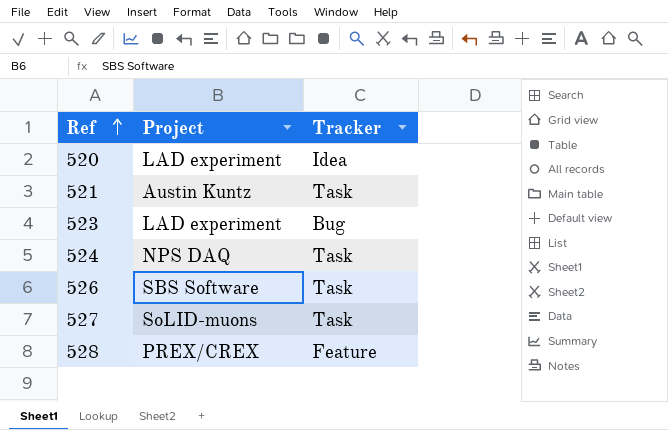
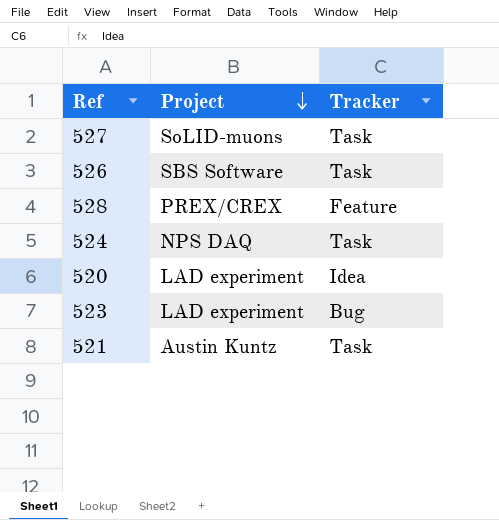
row order: Ref ascending -> Project descending

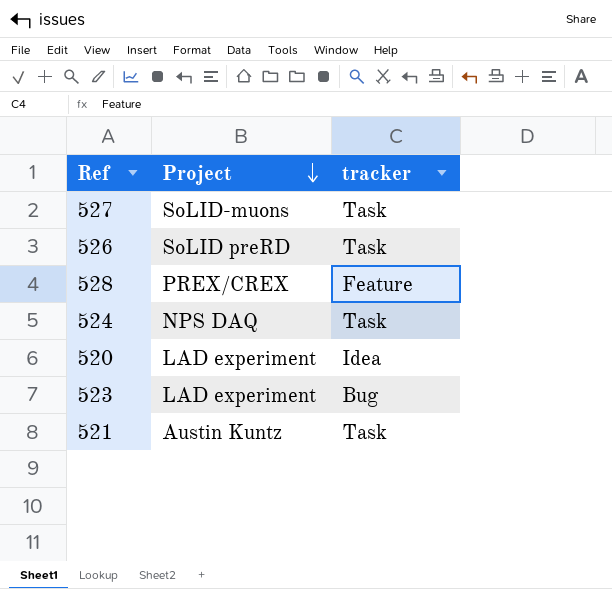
column name: Tracker -> tracker
526 | Project: SBS Software -> SoLID preRD

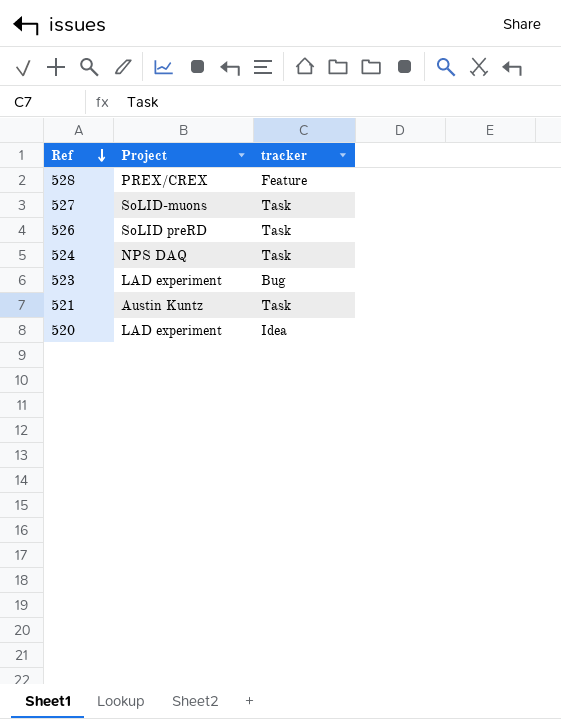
row order: Project descending -> Ref descending

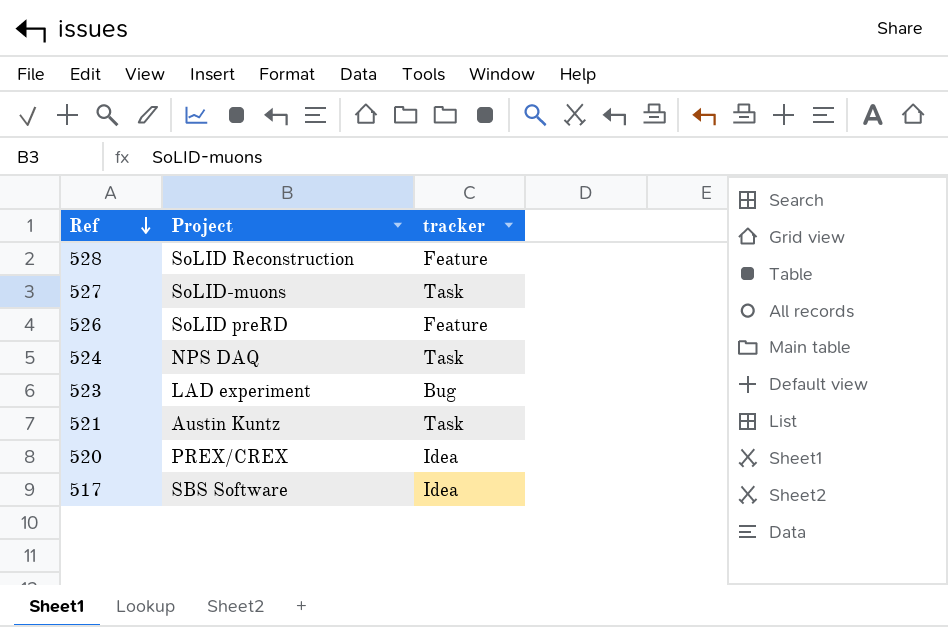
528 | Project: PREX/CREX -> SoLID Reconstruction
526 | tracker: Task -> Feature
520 | Project: LAD experiment -> PREX/CREX
row 517: none -> SBS Software | Idea

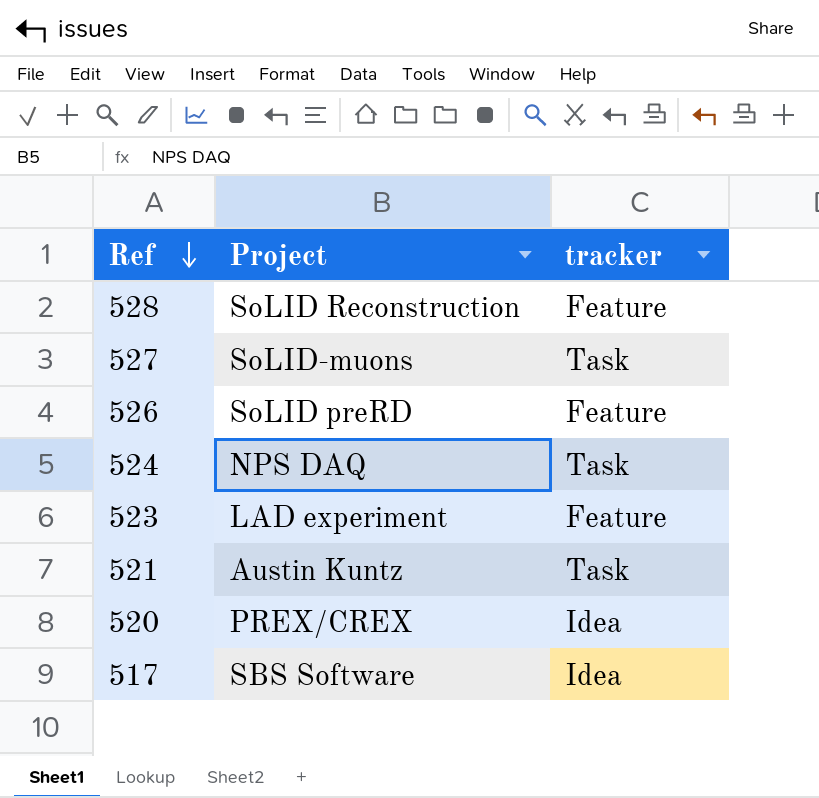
523 | tracker: Bug -> Feature

